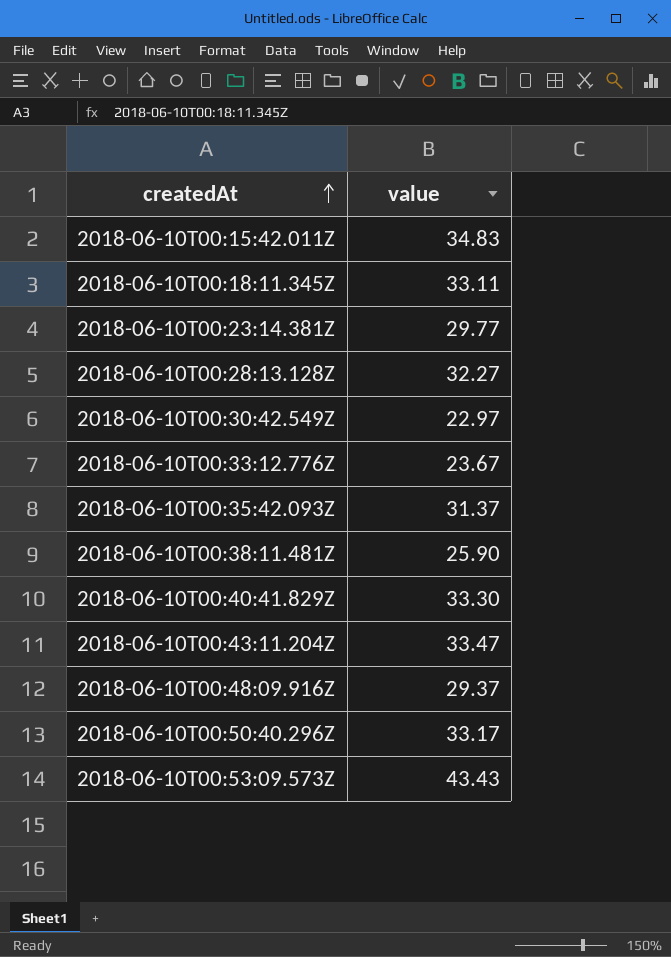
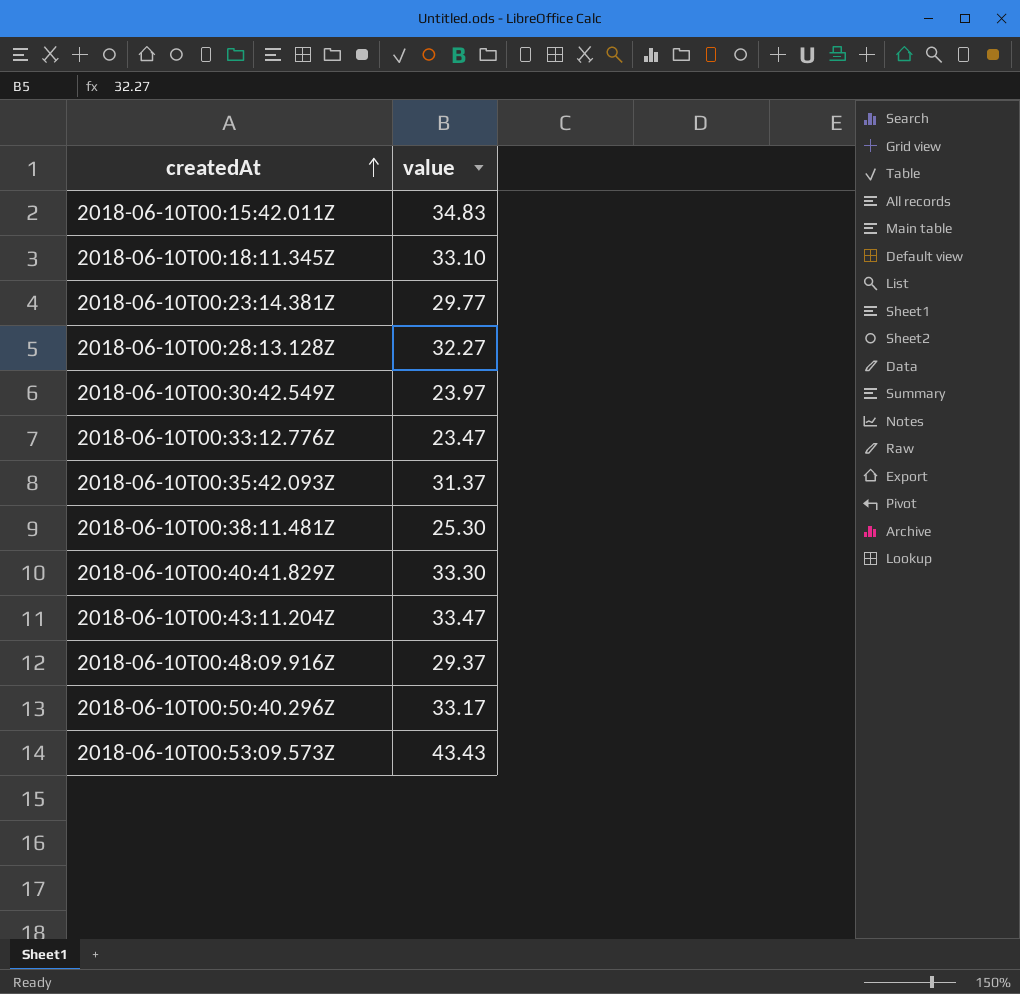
2018-06-10T00:18:11.345Z | value: 33.11 -> 33.10
2018-06-10T00:30:42.549Z | value: 22.97 -> 23.97
2018-06-10T00:33:12.776Z | value: 23.67 -> 23.47
2018-06-10T00:38:11.481Z | value: 25.90 -> 25.30

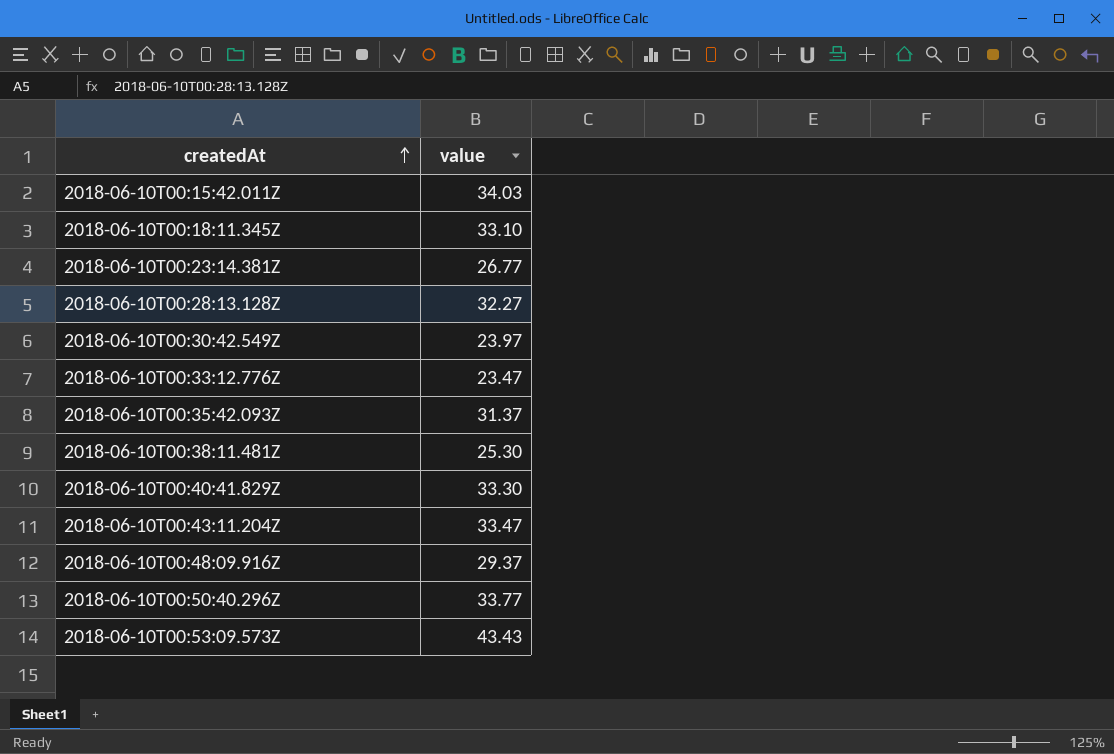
2018-06-10T00:15:42.011Z | value: 34.83 -> 34.03
2018-06-10T00:23:14.381Z | value: 29.77 -> 26.77
2018-06-10T00:50:40.296Z | value: 33.17 -> 33.77

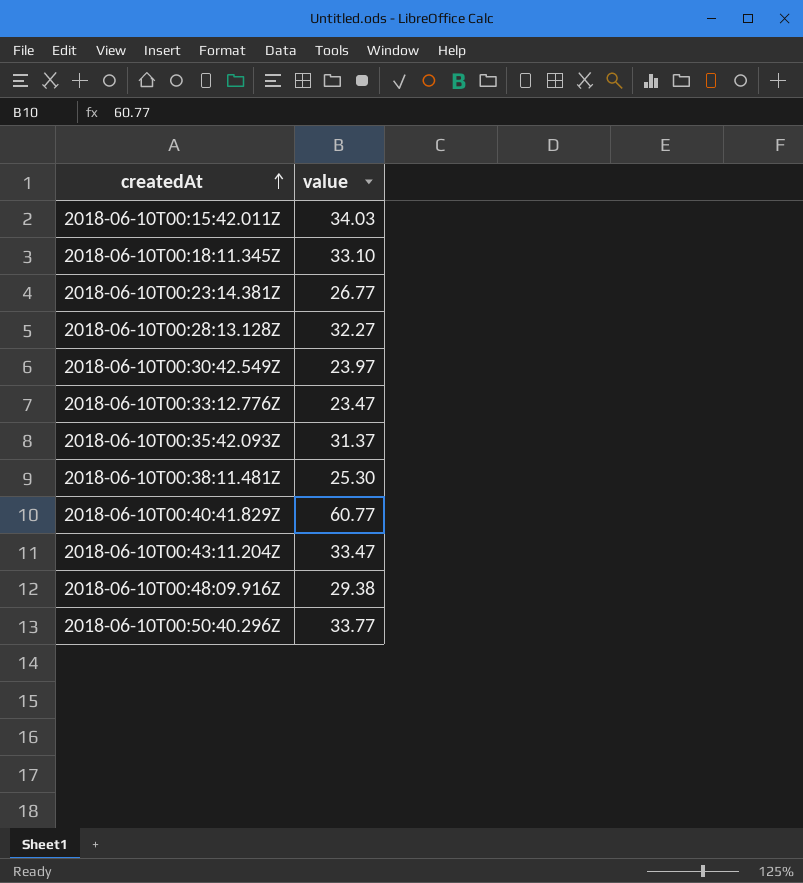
row 2018-06-10T00:53:09.573Z: 43.43 -> none
2018-06-10T00:40:41.829Z | value: 33.30 -> 60.77
2018-06-10T00:48:09.916Z | value: 29.37 -> 29.38

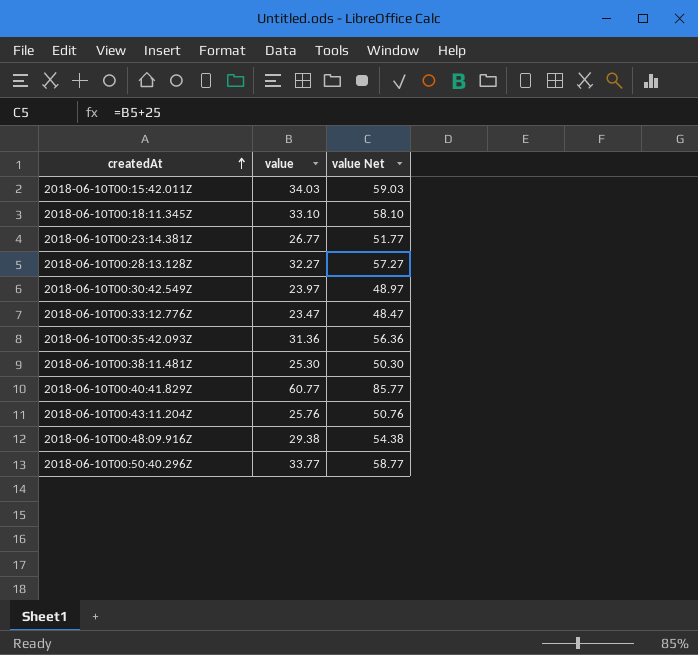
column value Net | formula: none -> [value] + 25
2018-06-10T00:35:42.093Z | value: 31.37 -> 31.36
2018-06-10T00:43:11.204Z | value: 33.47 -> 25.76

